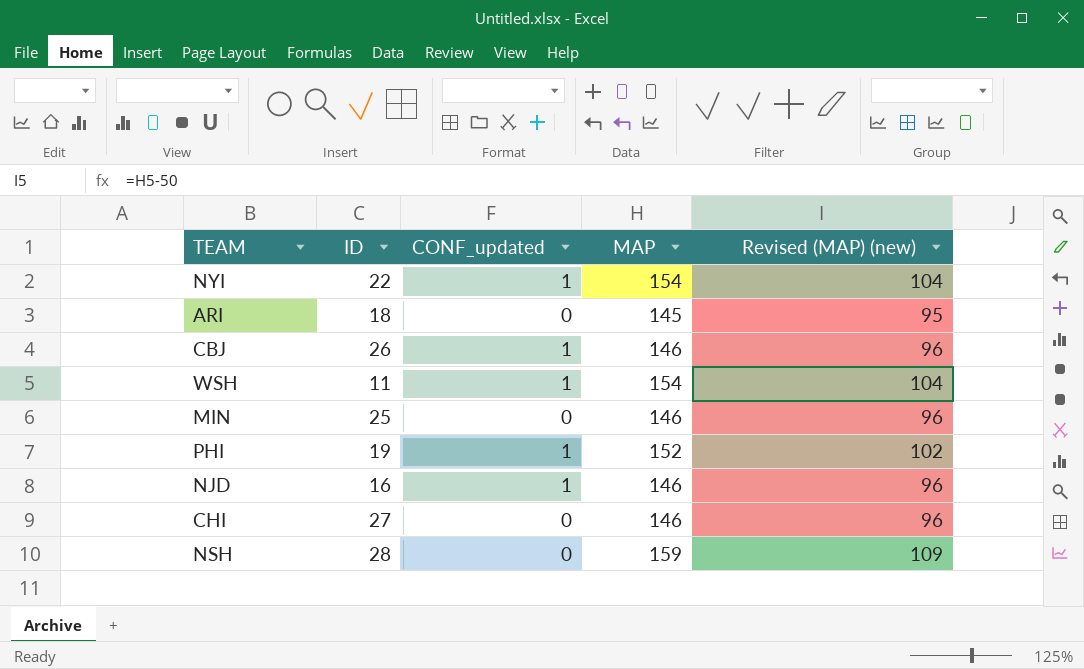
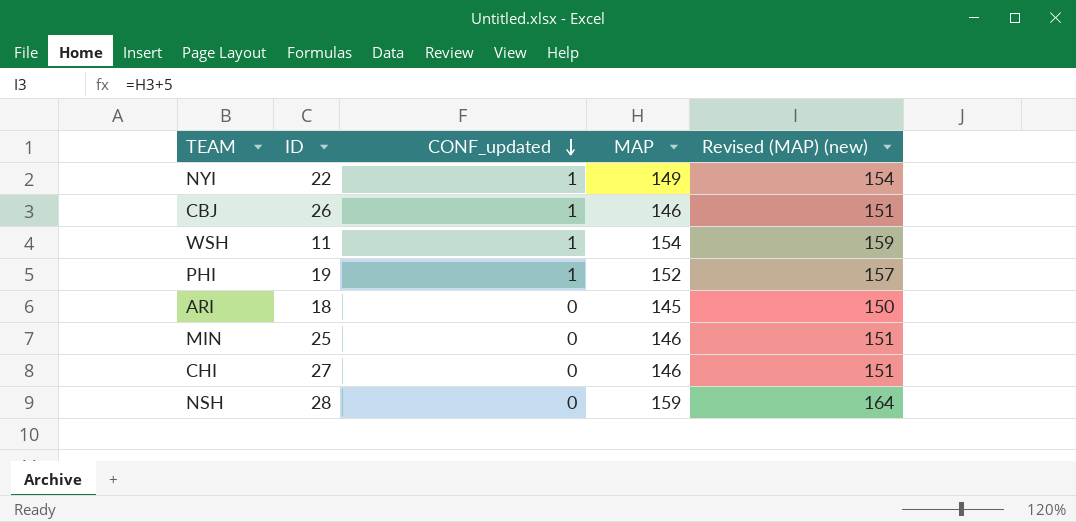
row order: none -> CONF_updated descending
column Revised (MAP) (new) | formula: [MAP] - 50 -> [MAP] + 5
row NJD: 16 | 1 | 146 | 96 -> none
NYI | MAP: 154 -> 149

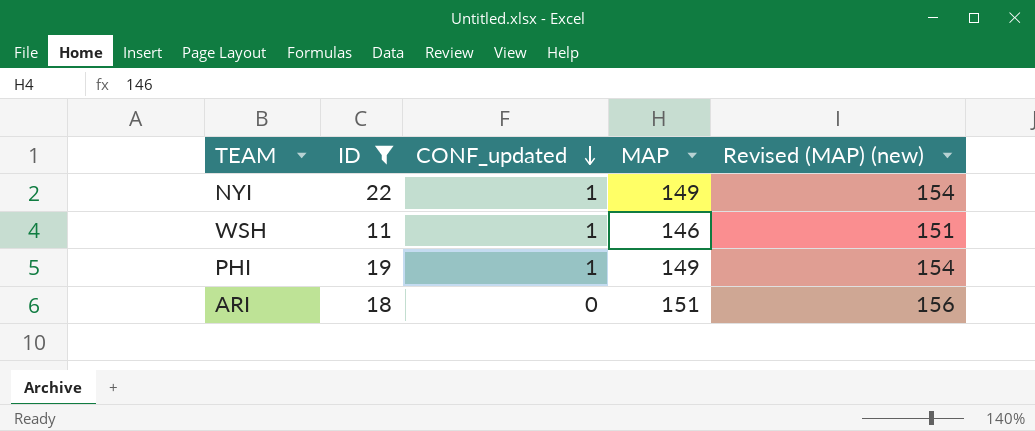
filter: none -> ID <= 22
WSH | MAP: 154 -> 146
WSH | Revised (MAP) (new): 159 -> 151
PHI | MAP: 152 -> 149
PHI | Revised (MAP) (new): 157 -> 154
ARI | MAP: 145 -> 151
ARI | Revised (MAP) (new): 150 -> 156

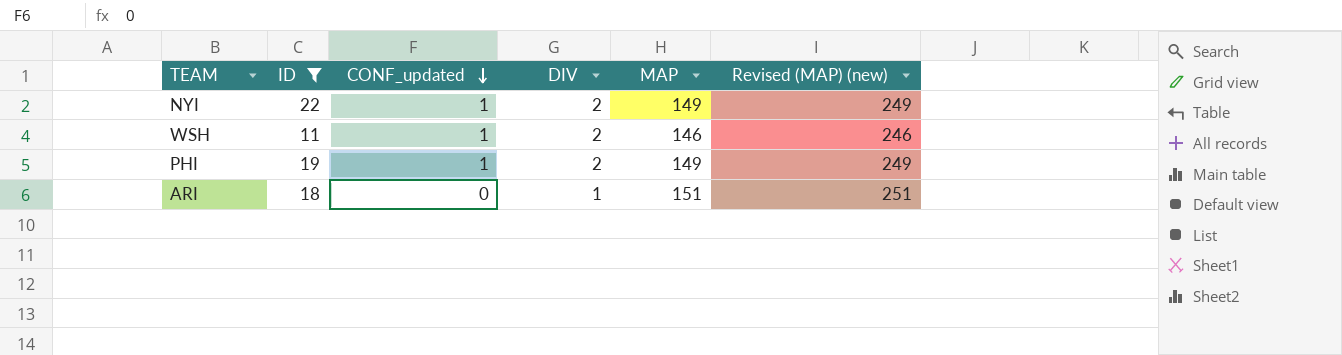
column DIV | position: none -> 4
column Revised (MAP) (new) | formula: [MAP] + 5 -> [MAP] + 100

